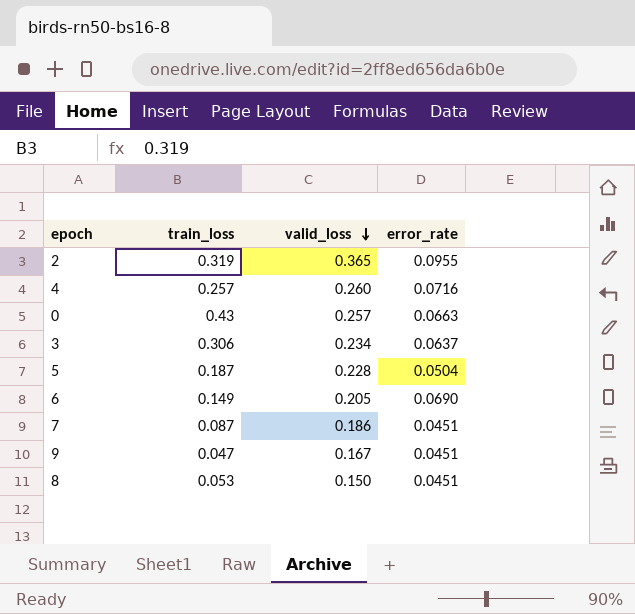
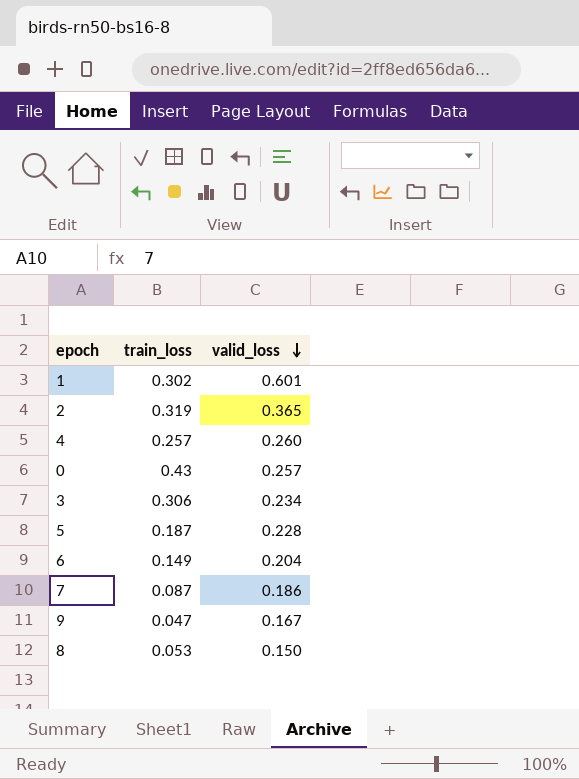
column error_rate | position: 4 -> none
row 1: none -> 0.302 | 0.601
6 | valid_loss: 0.205 -> 0.204

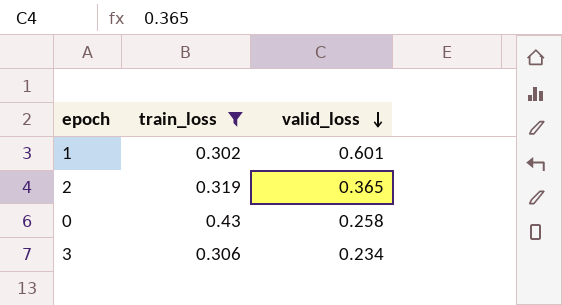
filter: none -> train_loss >= 0.302
0 | valid_loss: 0.257 -> 0.258

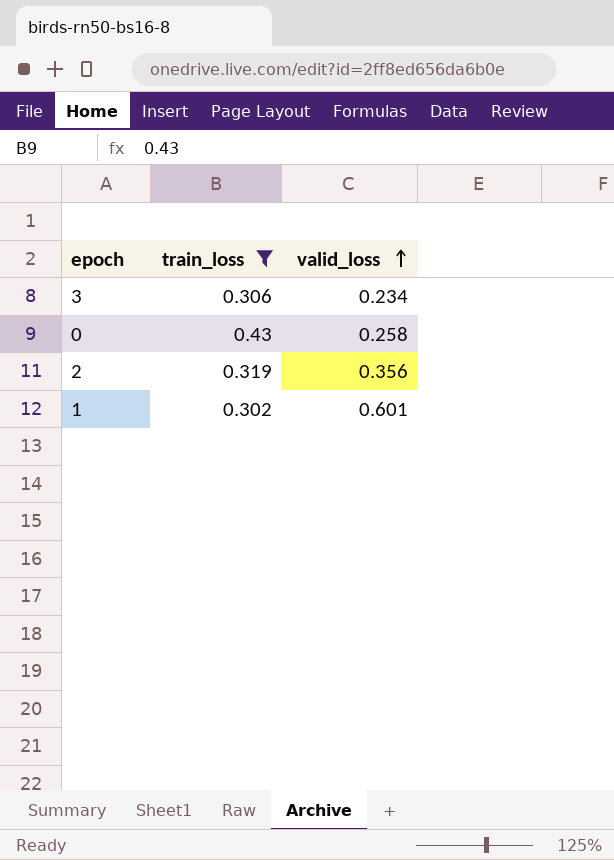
row order: valid_loss descending -> valid_loss ascending
2 | valid_loss: 0.365 -> 0.356

